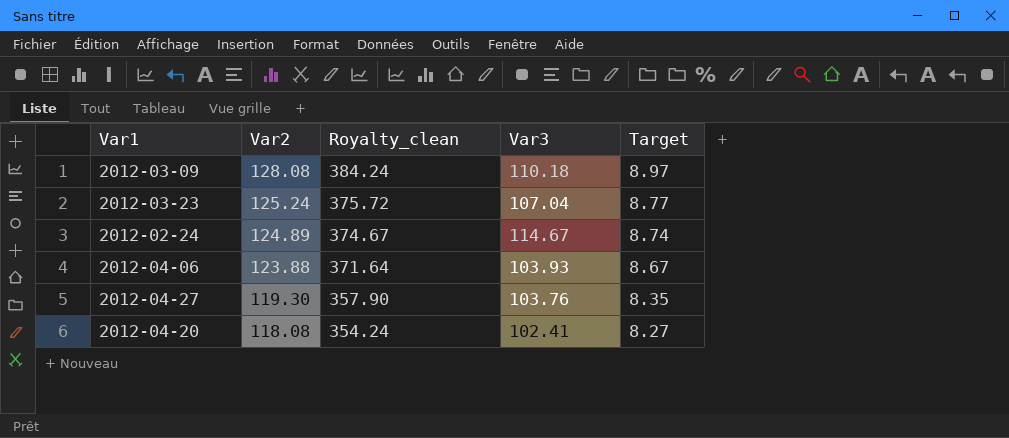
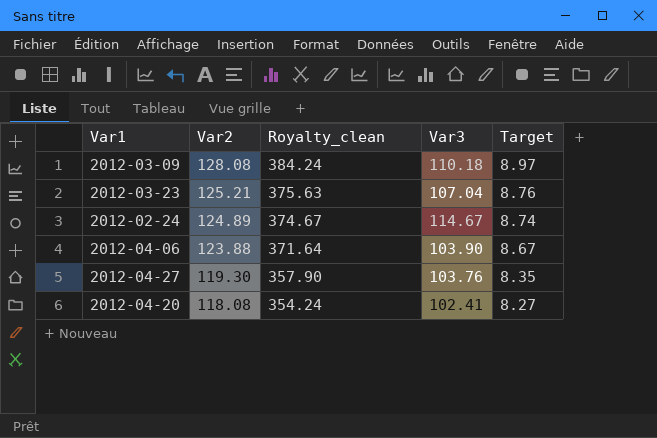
2012-03-23 | Var2: 125.24 -> 125.21
2012-03-23 | Royalty_clean: 375.72 -> 375.63
2012-03-23 | Target: 8.77 -> 8.76
2012-04-06 | Var3: 103.93 -> 103.90

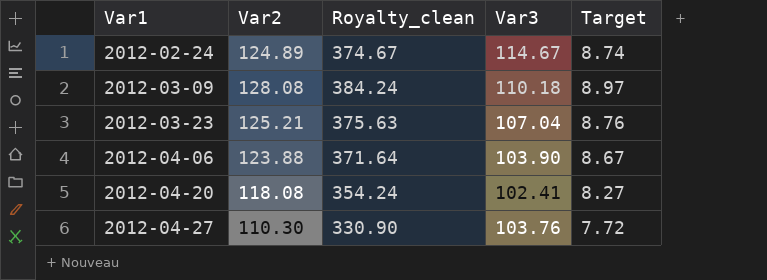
row order: Var2 descending -> Var1 ascending
2012-04-27 | Var2: 119.30 -> 110.30
2012-04-27 | Royalty_clean: 357.90 -> 330.90
2012-04-27 | Target: 8.35 -> 7.72

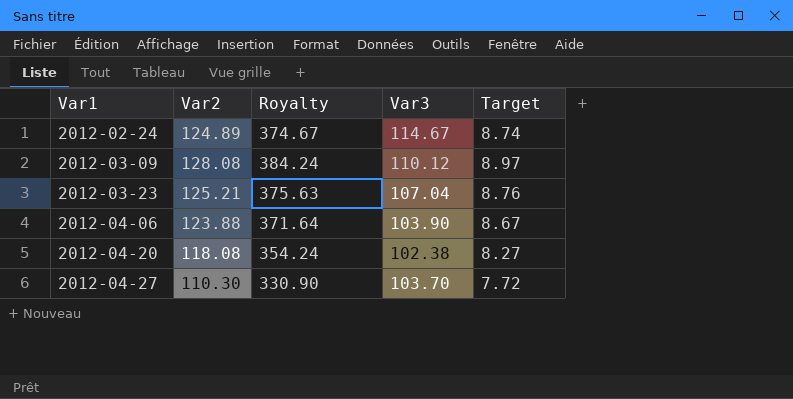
column name: Royalty_clean -> Royalty
2012-03-09 | Var3: 110.18 -> 110.12
2012-04-20 | Var3: 102.41 -> 102.38
2012-04-27 | Var3: 103.76 -> 103.70

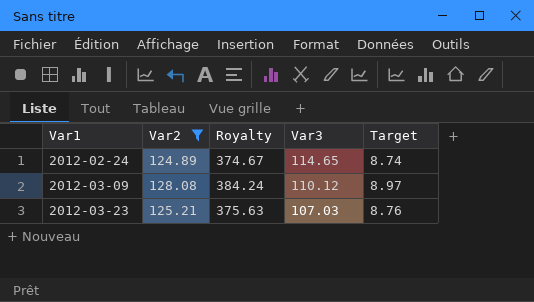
filter: none -> Var2 >= 124.89
2012-02-24 | Var3: 114.67 -> 114.65
2012-03-23 | Var3: 107.04 -> 107.03

